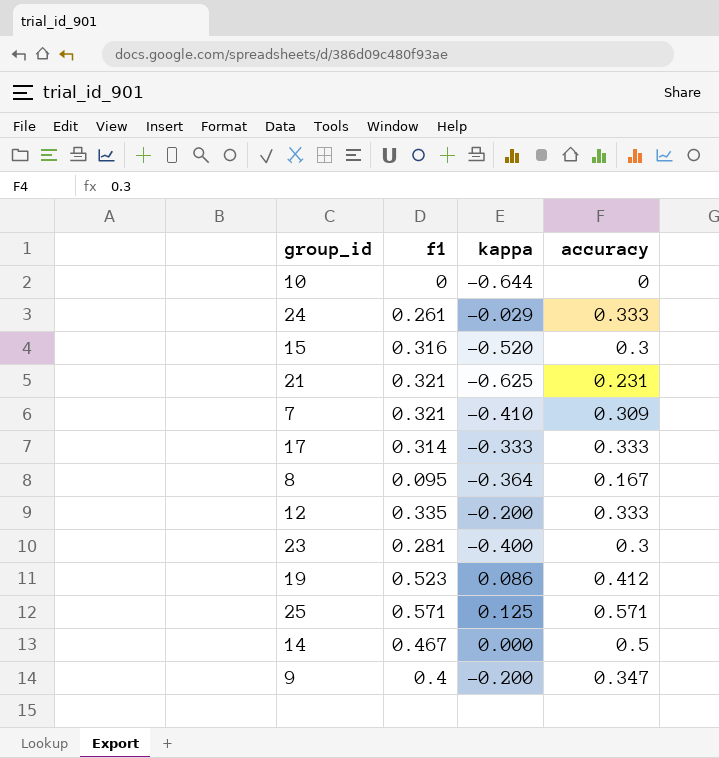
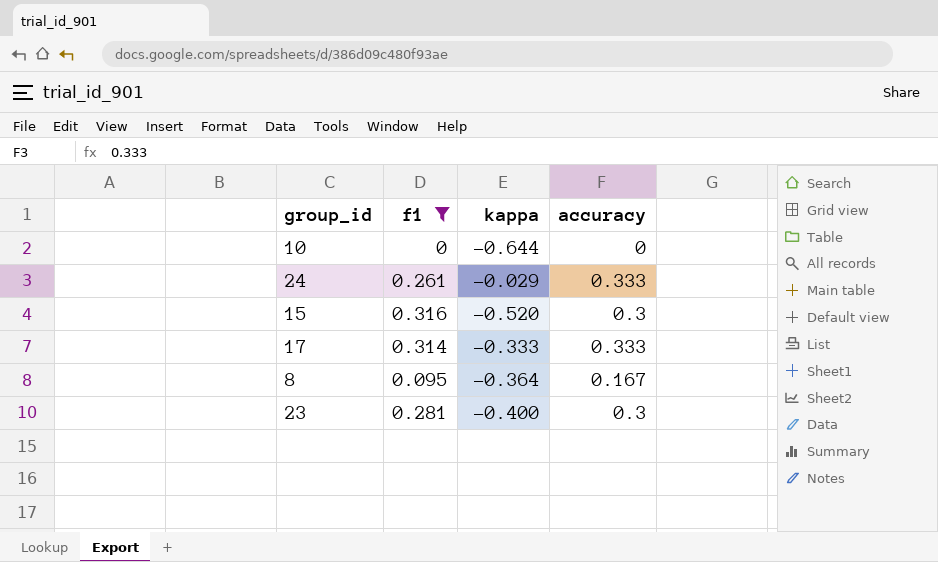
filter: none -> f1 <= 0.316

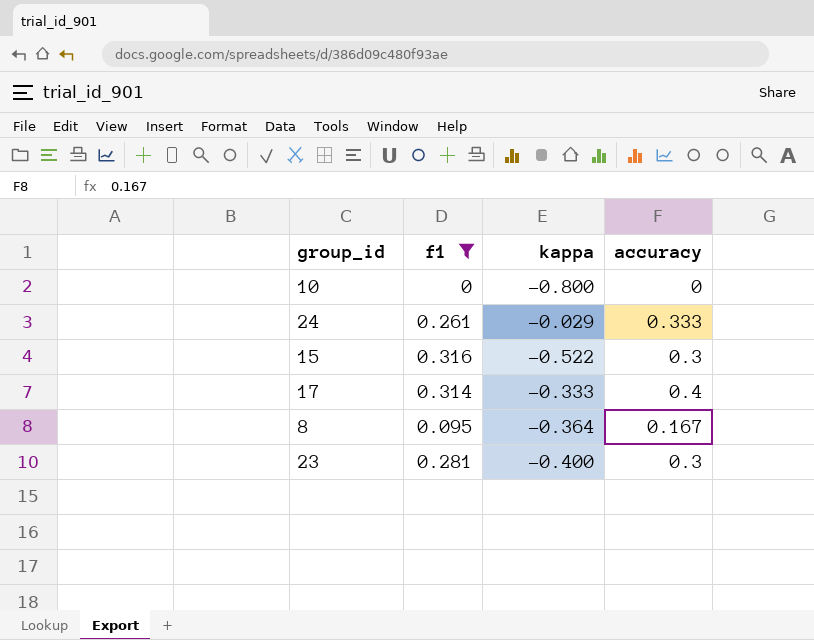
10 | kappa: -0.644 -> -0.800
15 | kappa: -0.520 -> -0.522
17 | accuracy: 0.333 -> 0.4

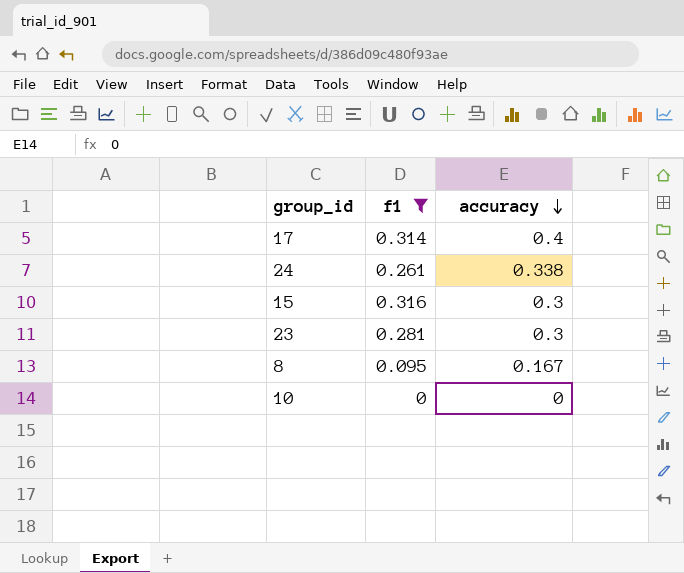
row order: none -> accuracy descending
column kappa | position: 3 -> none
24 | accuracy: 0.333 -> 0.338

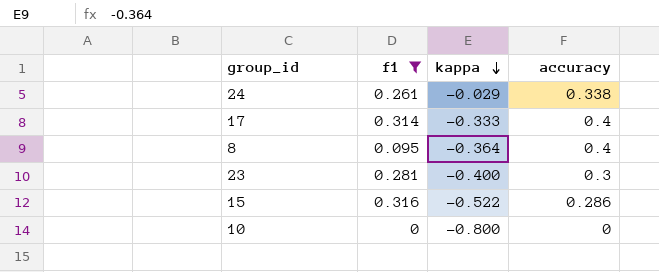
row order: accuracy descending -> kappa descending
column kappa | position: none -> 3
8 | accuracy: 0.167 -> 0.4
15 | accuracy: 0.3 -> 0.286

